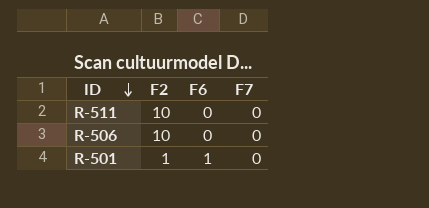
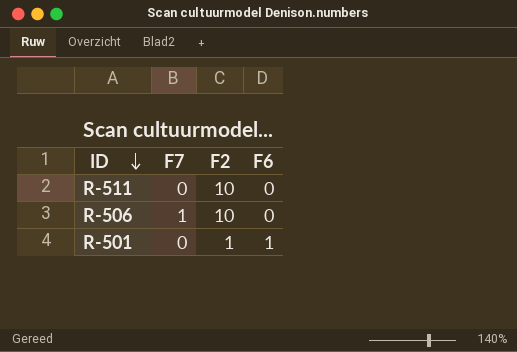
column F7 | position: 4 -> 2
R-506 | F7: 0 -> 1

